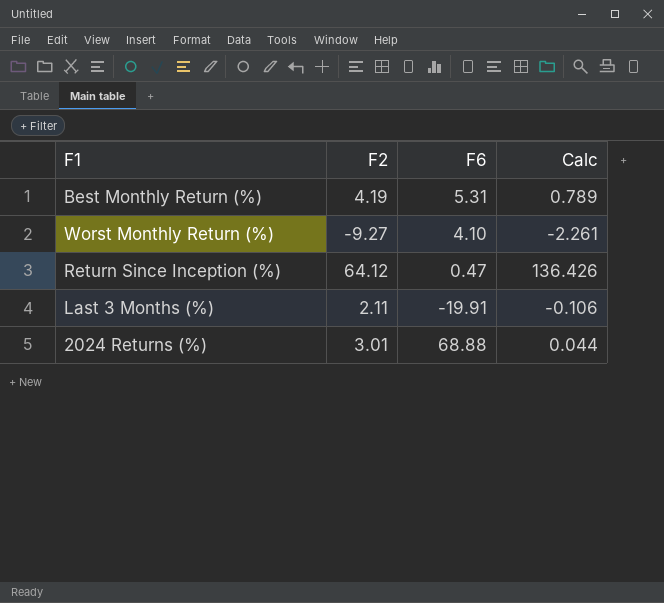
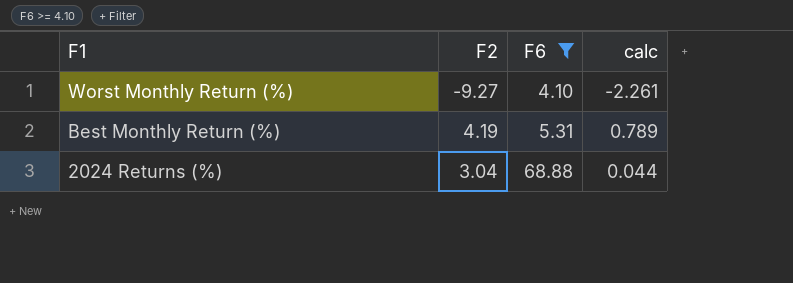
filter: none -> F6 >= 4.10
row order: none -> F1 descending
column name: Calc -> calc
2024 Returns (%) | F2: 3.01 -> 3.04

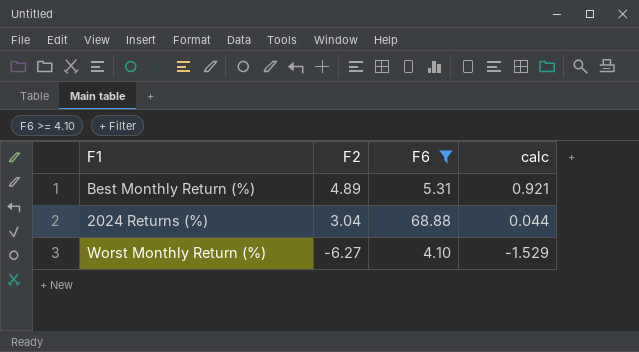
row order: F1 descending -> F2 descending
Best Monthly Return (%) | F2: 4.19 -> 4.89
Best Monthly Return (%) | calc: 0.789 -> 0.921
Worst Monthly Return (%) | F2: -9.27 -> -6.27
Worst Monthly Return (%) | calc: -2.261 -> -1.529

